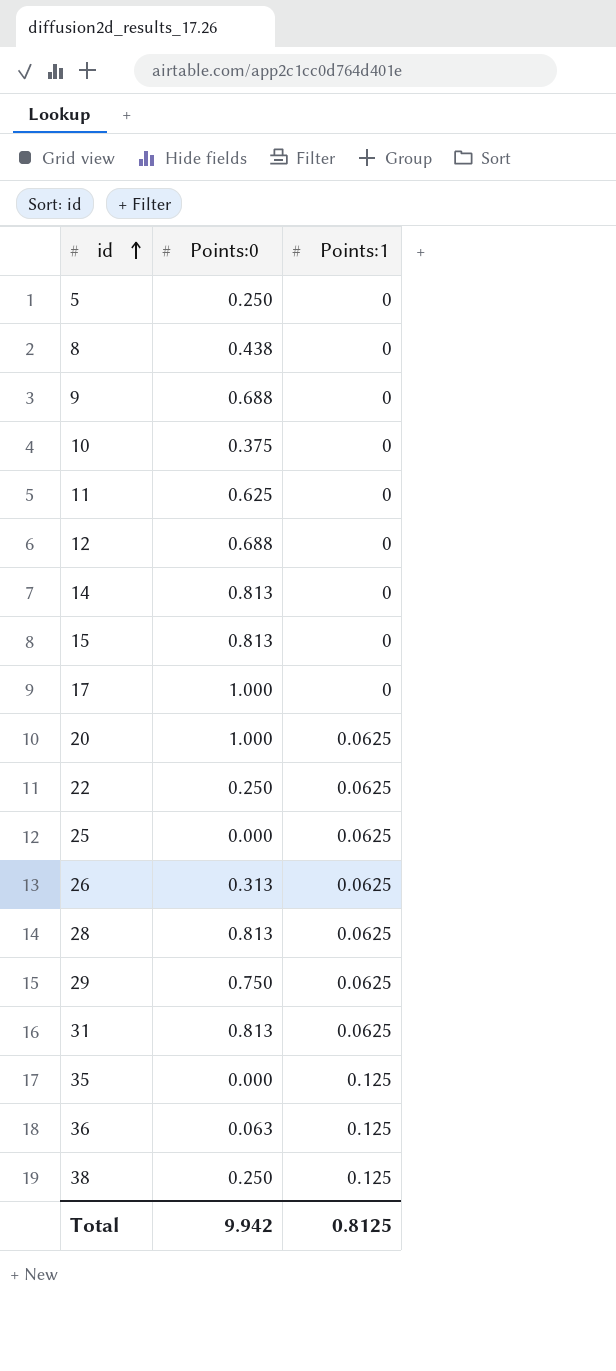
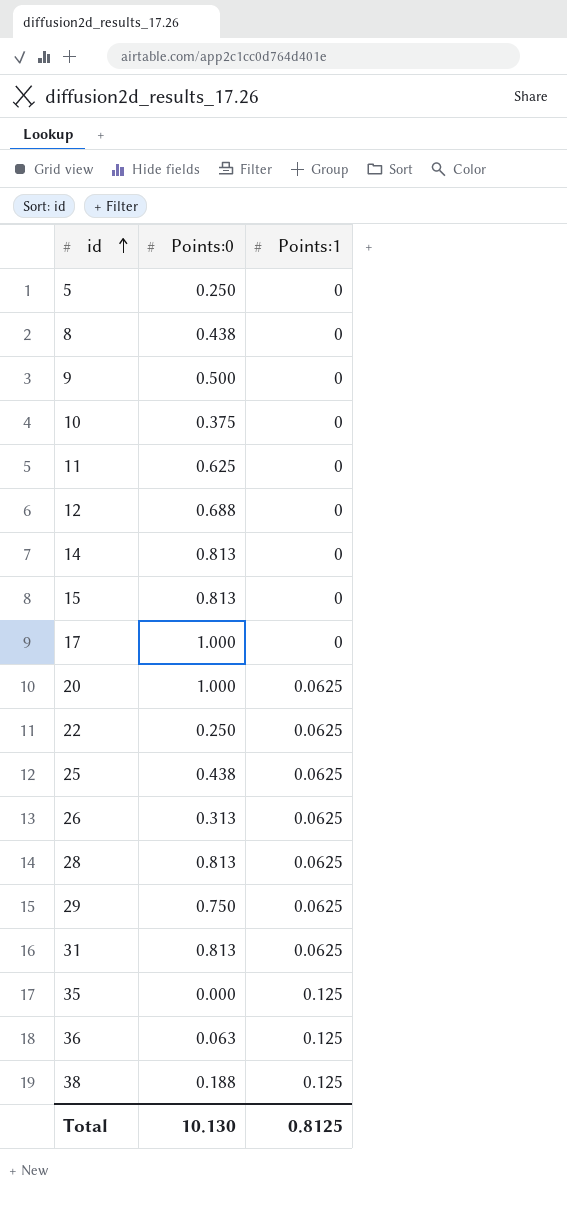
9 | Points:0: 0.688 -> 0.500
25 | Points:0: 0.000 -> 0.438
38 | Points:0: 0.250 -> 0.188
Total | Points:0: 9.942 -> 10.130

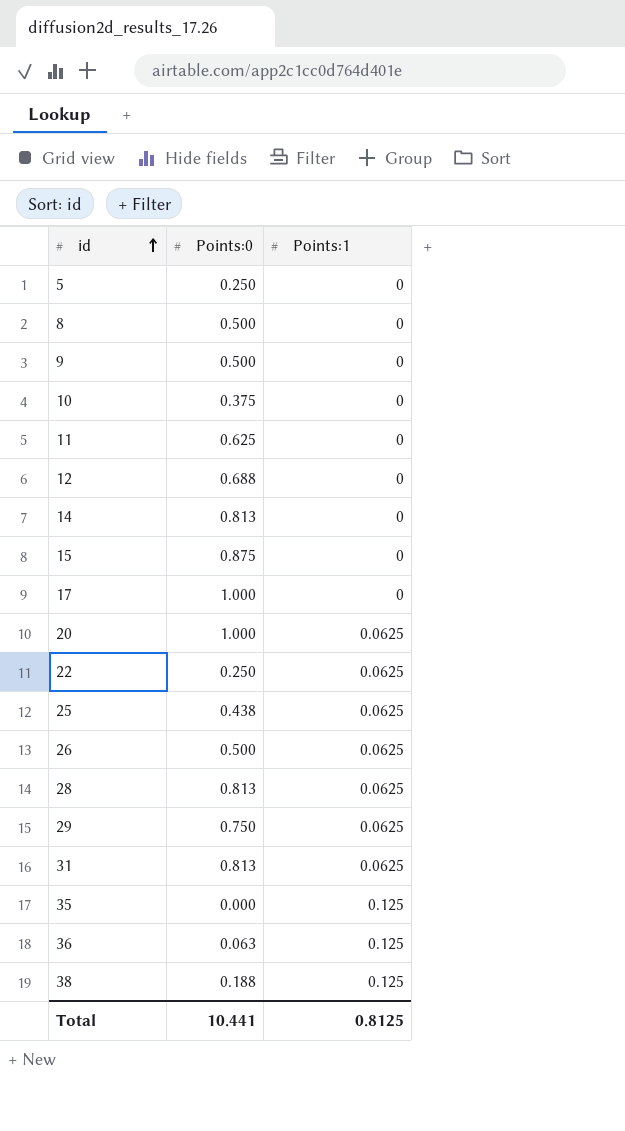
8 | Points:0: 0.438 -> 0.500
15 | Points:0: 0.813 -> 0.875
26 | Points:0: 0.313 -> 0.500
Total | Points:0: 10.130 -> 10.441

